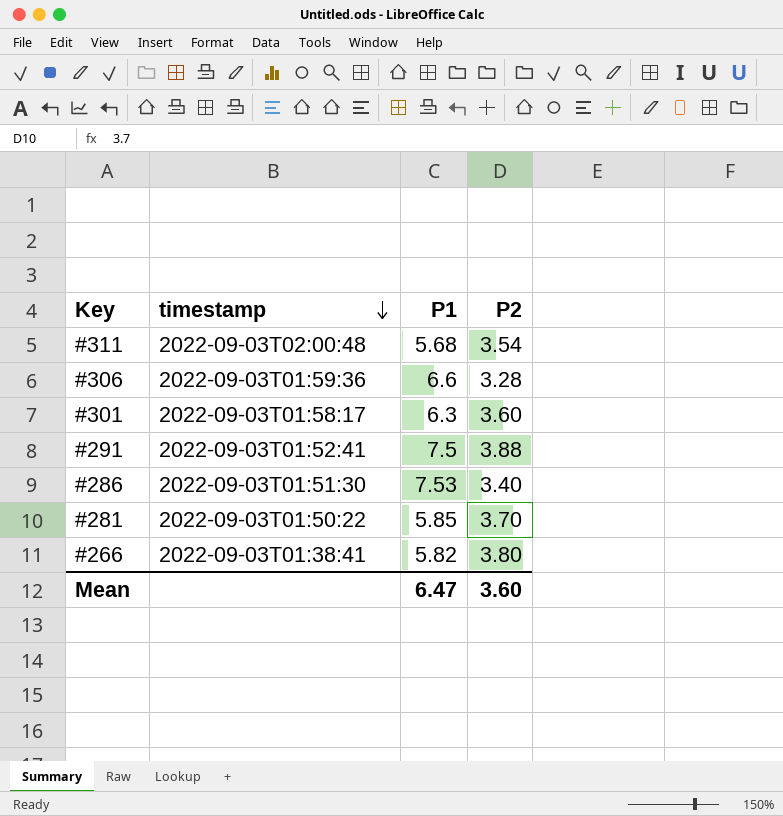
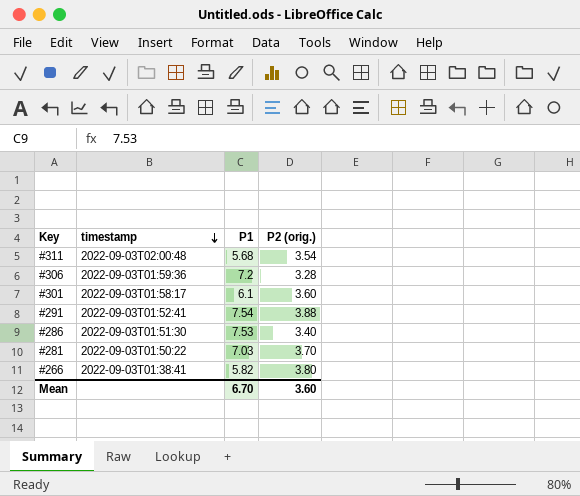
column name: P2 -> P2 (orig.)
#306 | P1: 6.6 -> 7.2
#301 | P1: 6.3 -> 6.1
#291 | P1: 7.5 -> 7.54
#281 | P1: 5.85 -> 7.03
Mean | P1: 6.47 -> 6.70

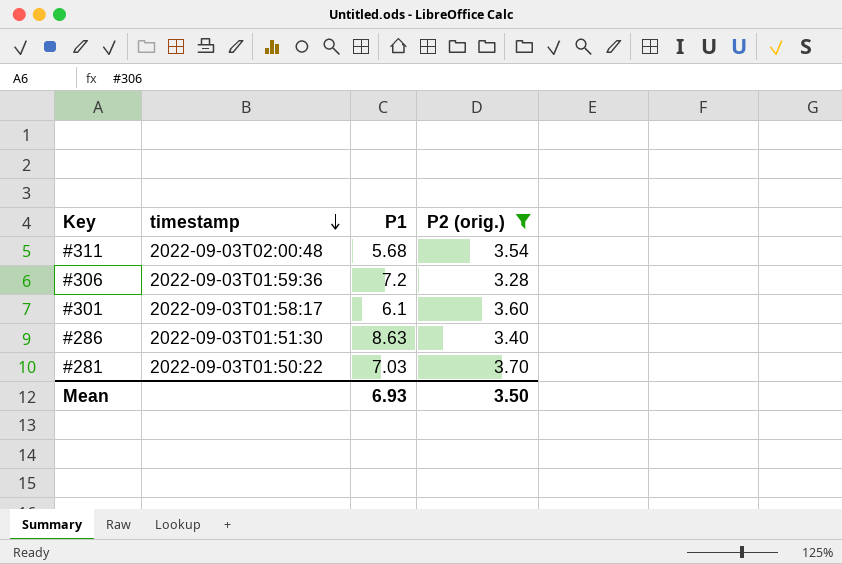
filter: none -> P2 (orig.) <= 3.70
#286 | P1: 7.53 -> 8.63
Mean | P1: 6.70 -> 6.93
Mean | P2 (orig.): 3.60 -> 3.50

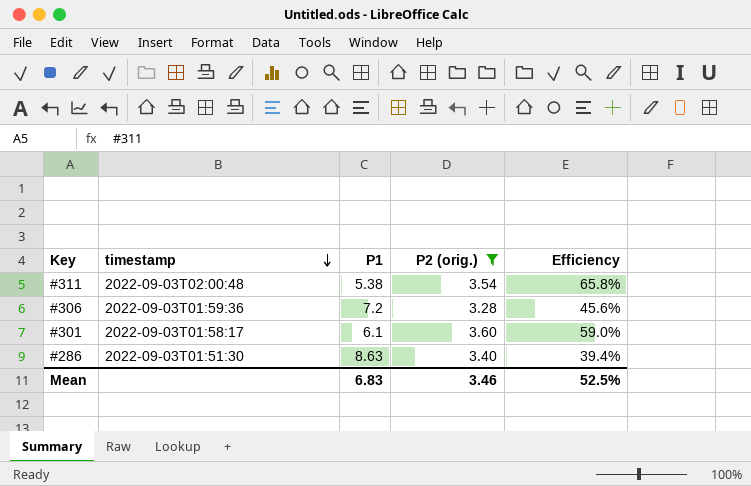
column Efficiency | formula: none -> [P2 (orig.)] / [P1]
row #281: 2022-09-03T01:50:22 | 7.03 | 3.70 -> none
#311 | P1: 5.68 -> 5.38
Mean | P1: 6.93 -> 6.83
Mean | P2 (orig.): 3.50 -> 3.46

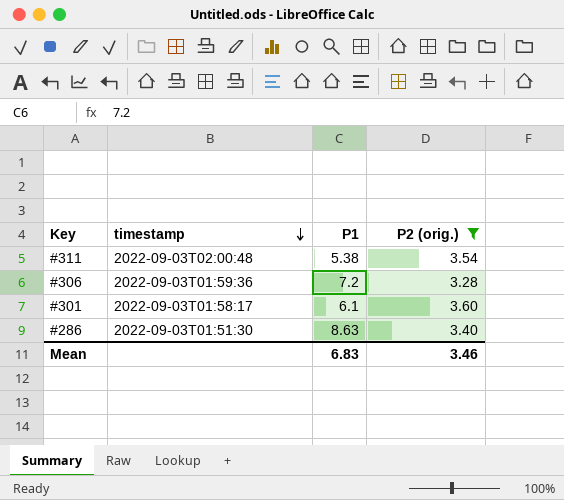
column Efficiency | formula: [P2 (orig.)] / [P1] -> none

